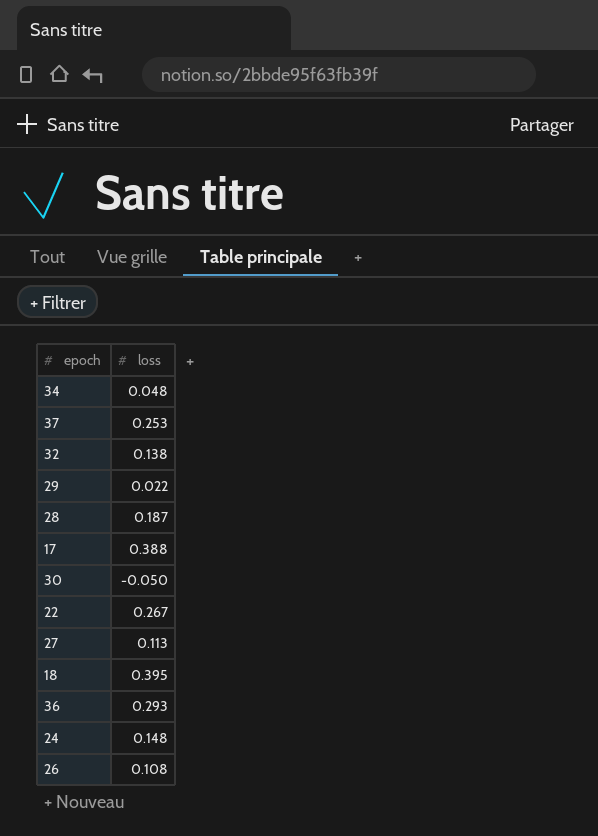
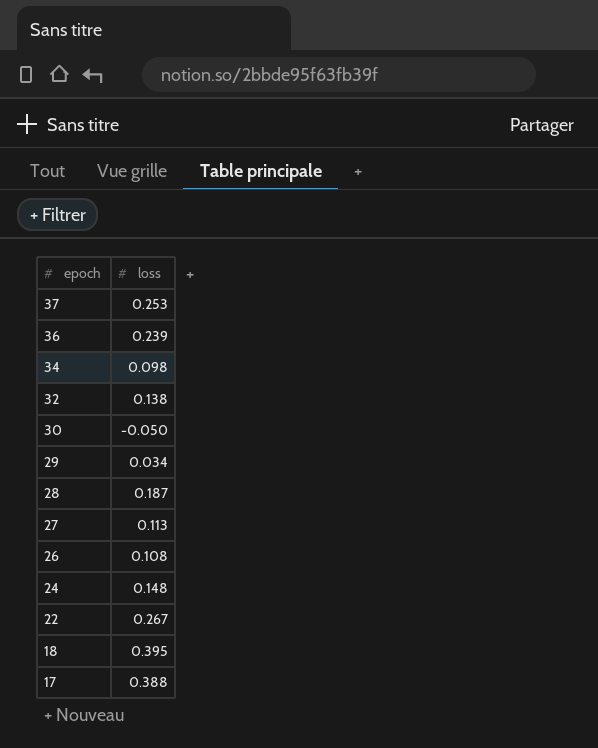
row order: none -> epoch descending
36 | loss: 0.293 -> 0.239
34 | loss: 0.048 -> 0.098
29 | loss: 0.022 -> 0.034

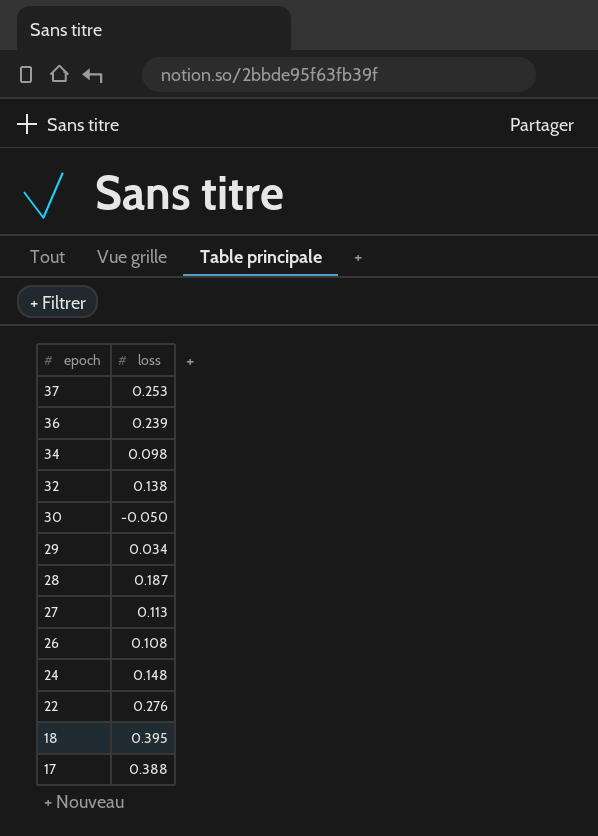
22 | loss: 0.267 -> 0.276

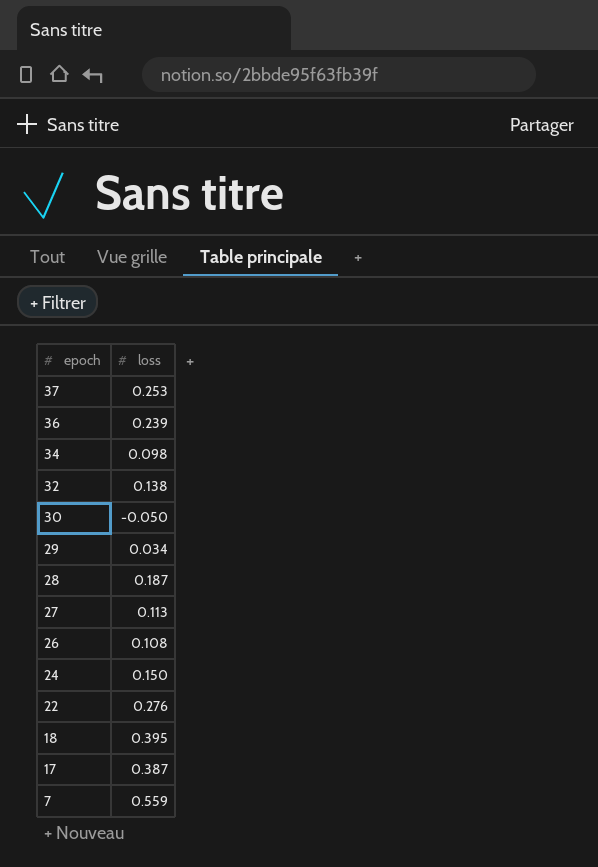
24 | loss: 0.148 -> 0.150
17 | loss: 0.388 -> 0.387
row 7: none -> 0.559

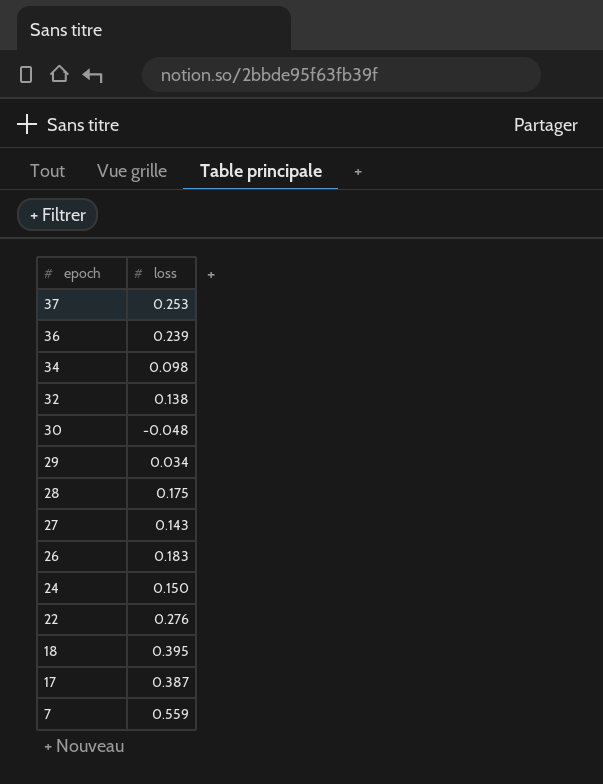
30 | loss: -0.050 -> -0.048
28 | loss: 0.187 -> 0.175
27 | loss: 0.113 -> 0.143
26 | loss: 0.108 -> 0.183

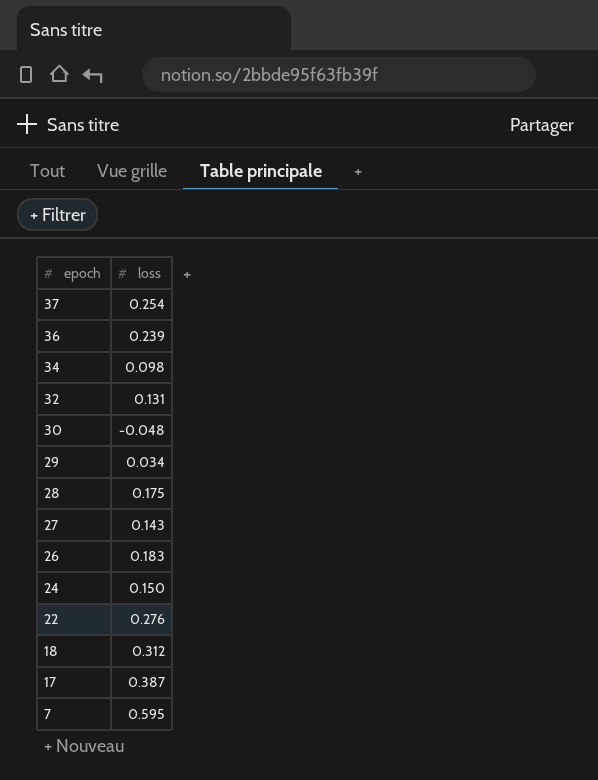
37 | loss: 0.253 -> 0.254
32 | loss: 0.138 -> 0.131
18 | loss: 0.395 -> 0.312
7 | loss: 0.559 -> 0.595

